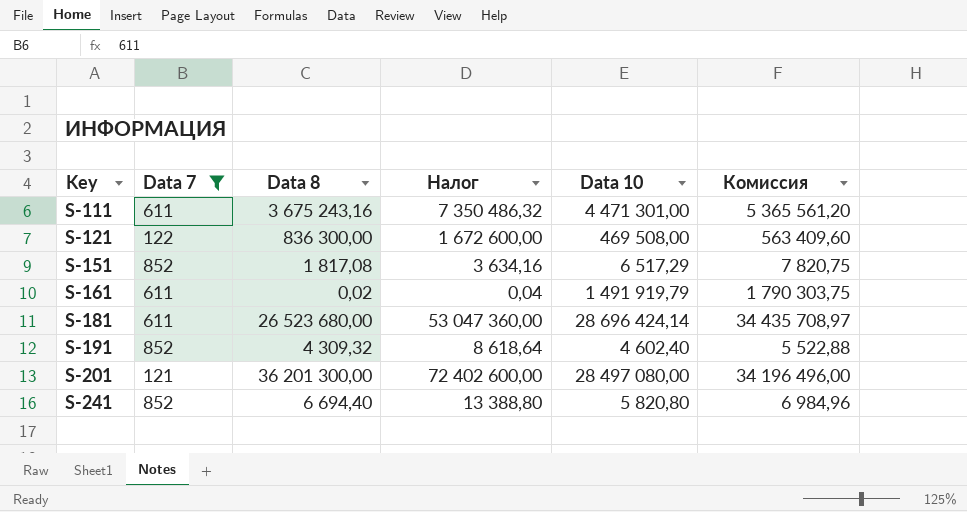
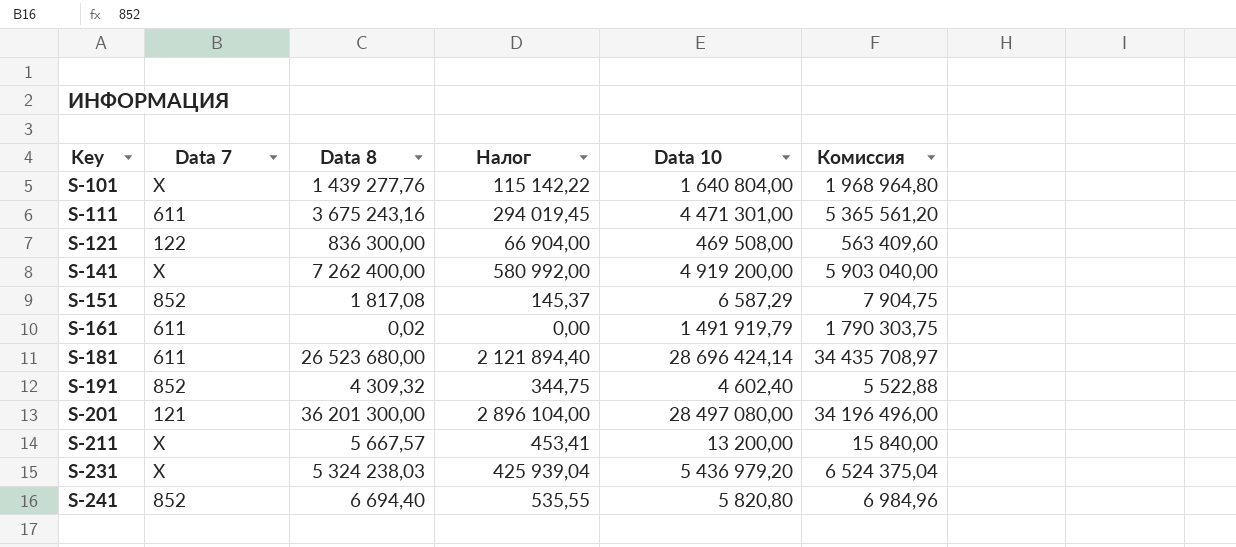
filter: Data 7 != X -> none
column Налог | formula: [Data 8] * 2 -> [Data 8] * 0,08
S-151 | Data 10: 6 517,29 -> 6 587,29
S-151 | Комиссия: 7 820,75 -> 7 904,75

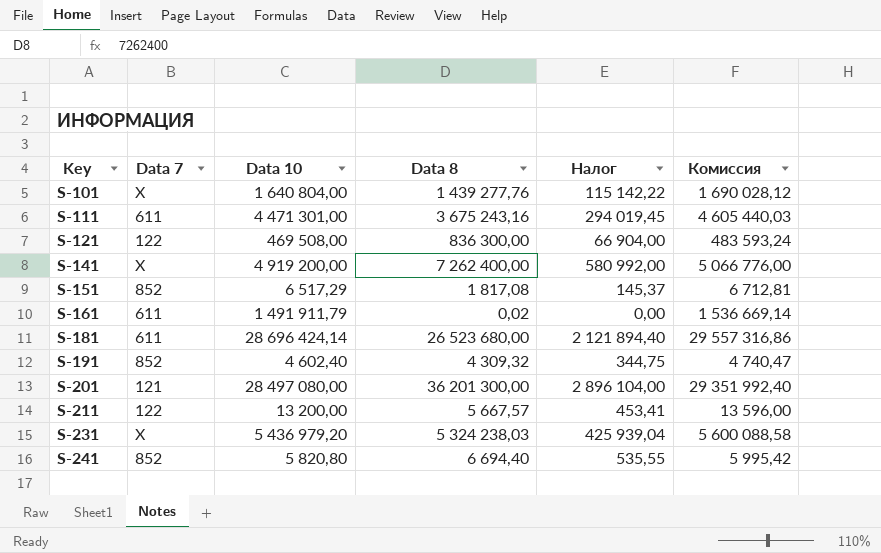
column Data 10 | position: 5 -> 3
column Комиссия | formula: [Data 10] * 1,2 -> [Data 10] * 1,03
S-151 | Data 10: 6 587,29 -> 6 517,29
S-161 | Data 10: 1 491 919,79 -> 1 491 911,79
S-211 | Data 7: X -> 122

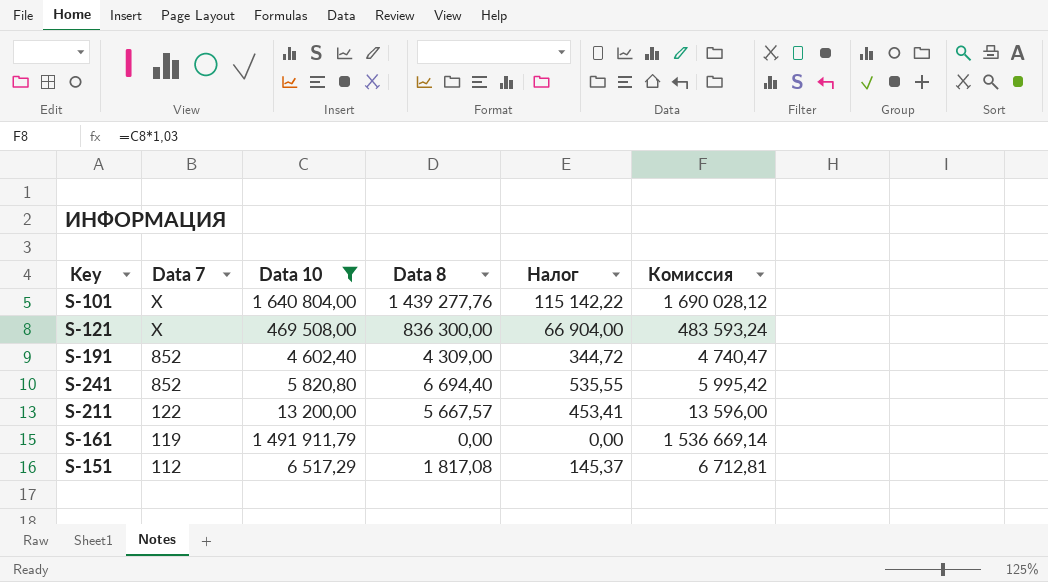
filter: none -> Data 10 <= 1 640 804,00
row order: Key ascending -> Data 7 descending
S-121 | Data 7: 122 -> X
S-191 | Data 8: 4 309,32 -> 4 309,00
S-191 | Налог: 344,75 -> 344,72
S-161 | Data 7: 611 -> 119
S-161 | Data 8: 0,02 -> 0,00
S-151 | Data 7: 852 -> 112

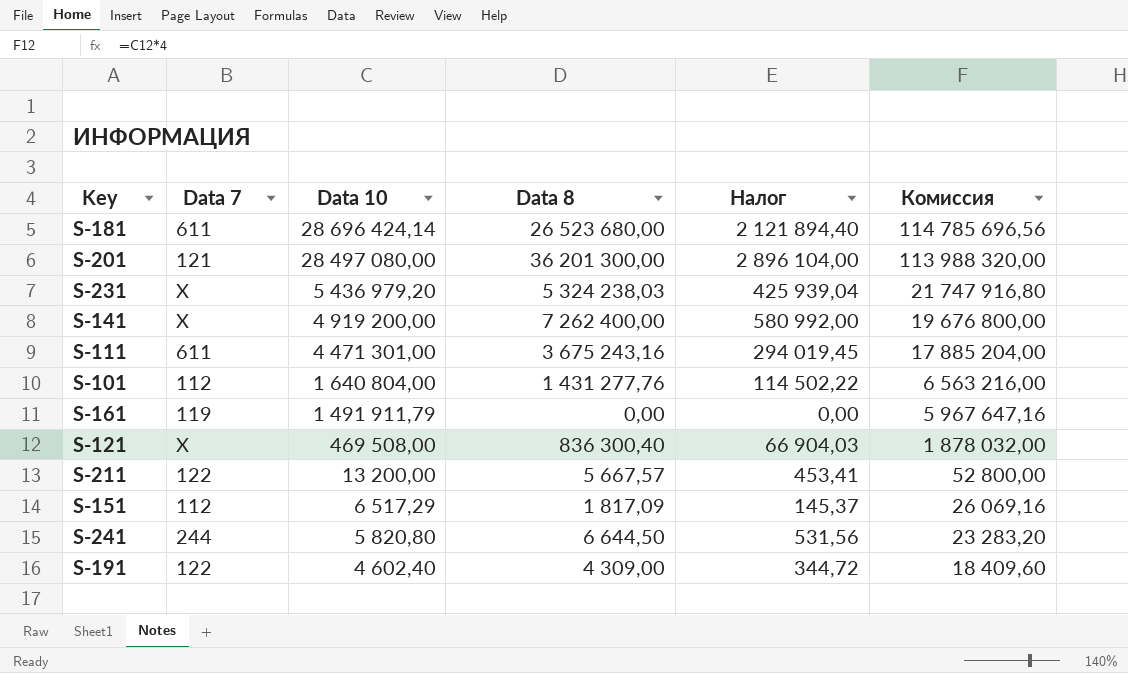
filter: Data 10 <= 1 640 804,00 -> none
row order: Data 7 descending -> Data 10 descending
column Комиссия | formula: [Data 10] * 1,03 -> [Data 10] * 4
S-101 | Data 7: X -> 112
S-101 | Data 8: 1 439 277,76 -> 1 431 277,76
S-101 | Налог: 115 142,22 -> 114 502,22
S-121 | Data 8: 836 300,00 -> 836 300,40
S-121 | Налог: 66 904,00 -> 66 904,03
S-151 | Data 8: 1 817,08 -> 1 817,09
S-241 | Data 7: 852 -> 244
S-241 | Data 8: 6 694,40 -> 6 644,50
S-241 | Налог: 535,55 -> 531,56
S-191 | Data 7: 852 -> 122

